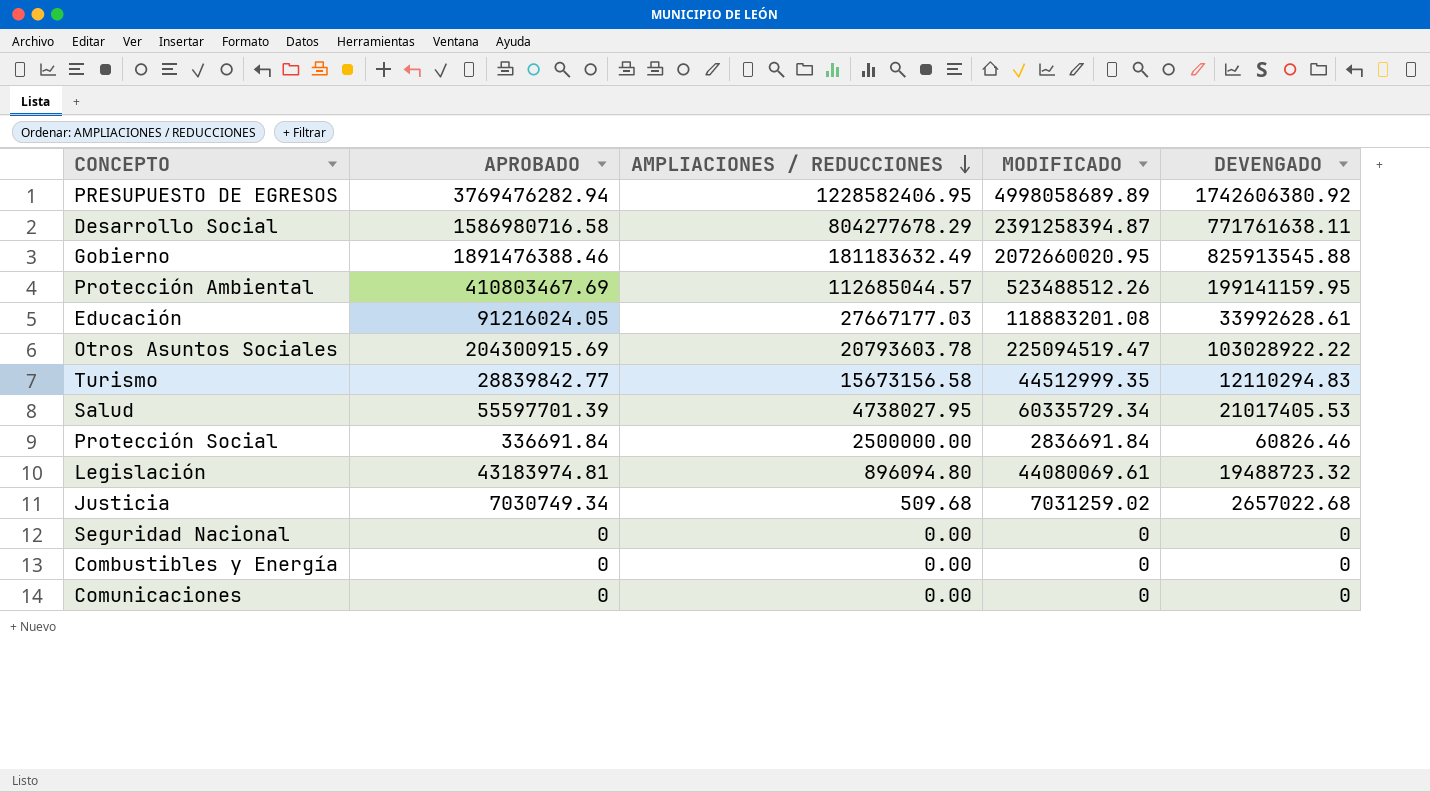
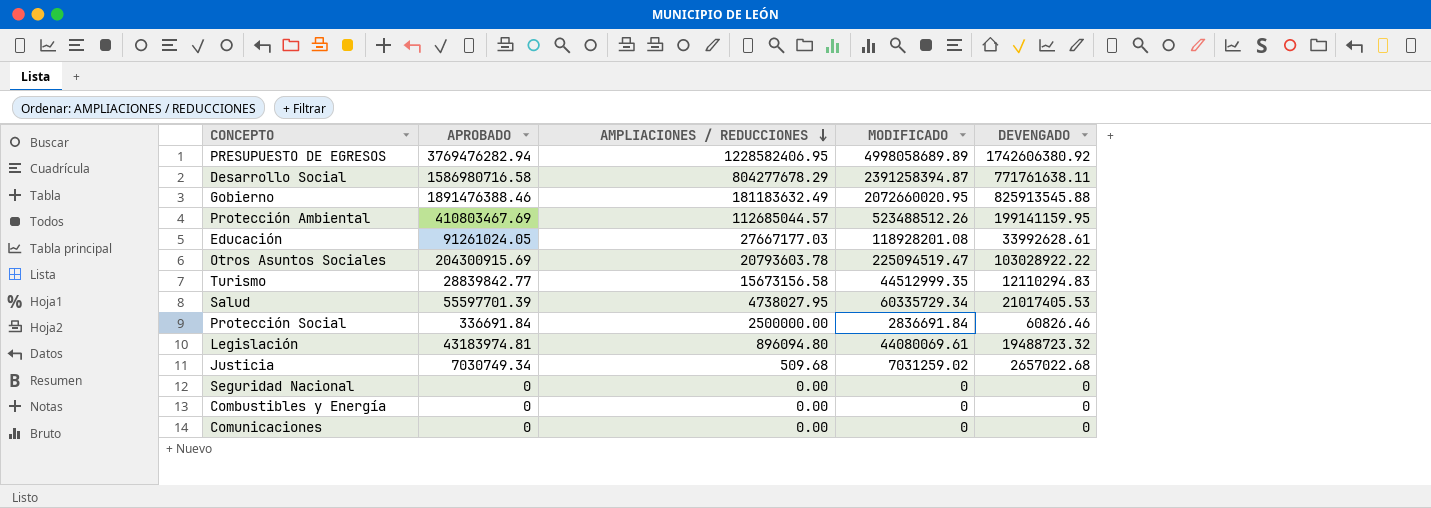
Educación | APROBADO: 91216024.05 -> 91261024.05
Educación | MODIFICADO: 118883201.08 -> 118928201.08

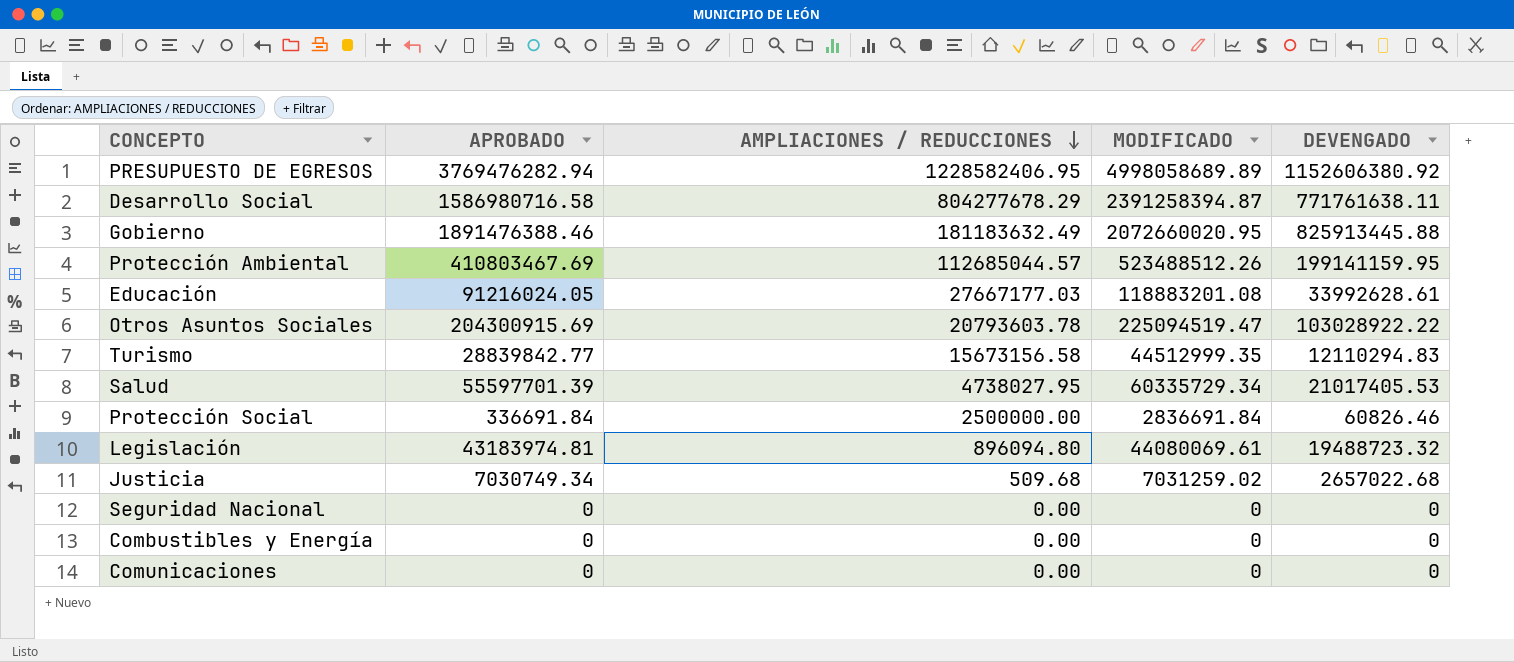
PRESUPUESTO DE EGRESOS | DEVENGADO: 1742606380.92 -> 1152606380.92
Gobierno | DEVENGADO: 825913545.88 -> 825913445.88
Educación | APROBADO: 91261024.05 -> 91216024.05
Educación | MODIFICADO: 118928201.08 -> 118883201.08

